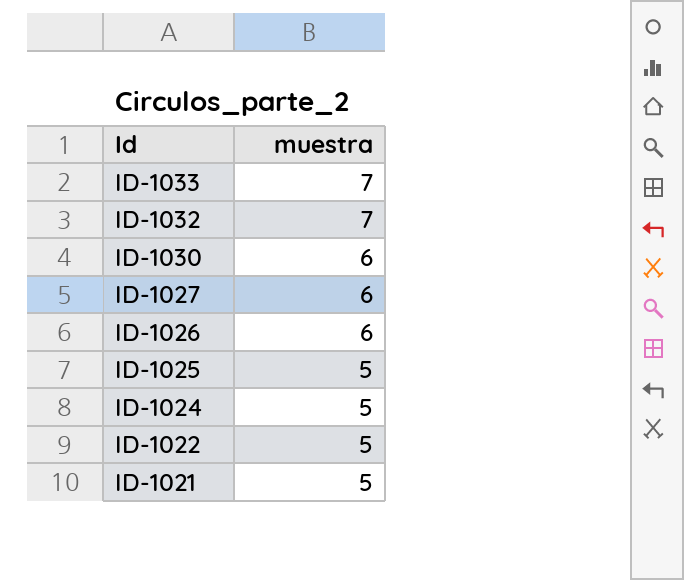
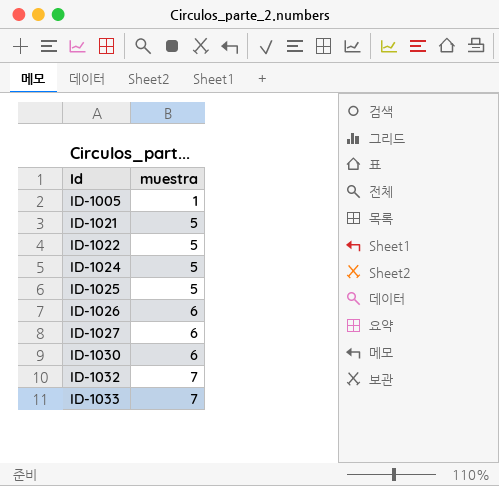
row order: Id descending -> Id ascending
row ID-1005: none -> 1

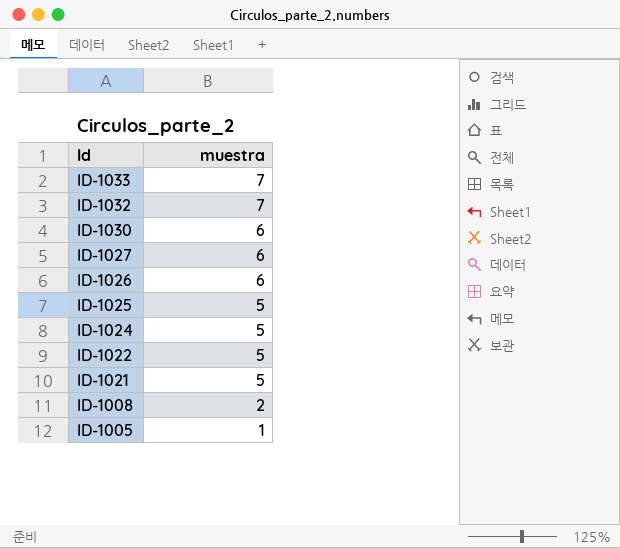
row order: Id ascending -> Id descending
row ID-1008: none -> 2

